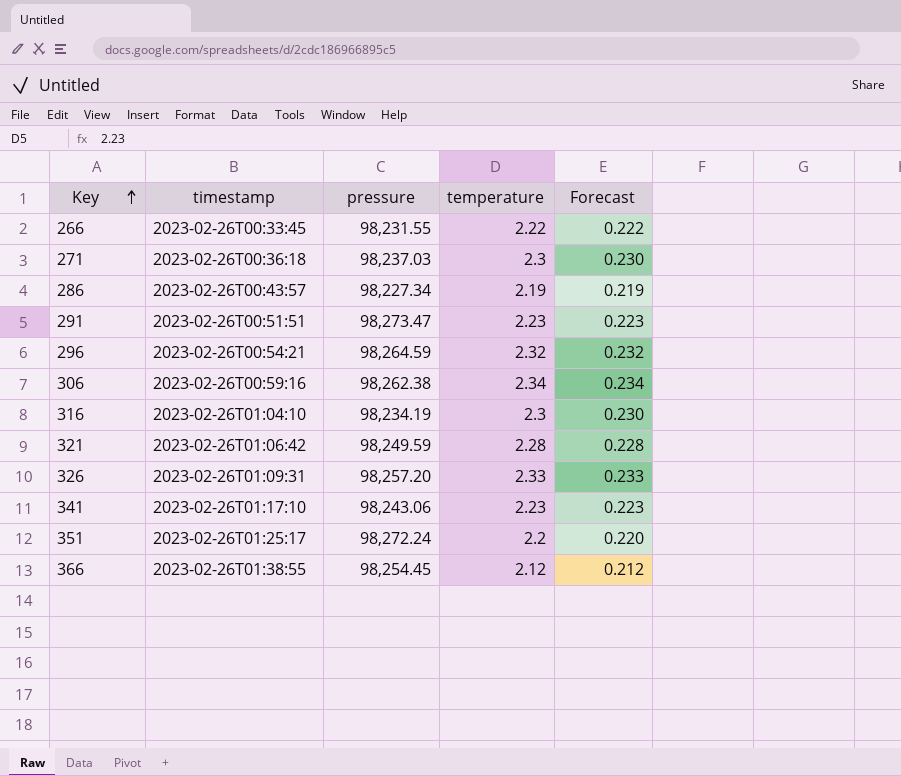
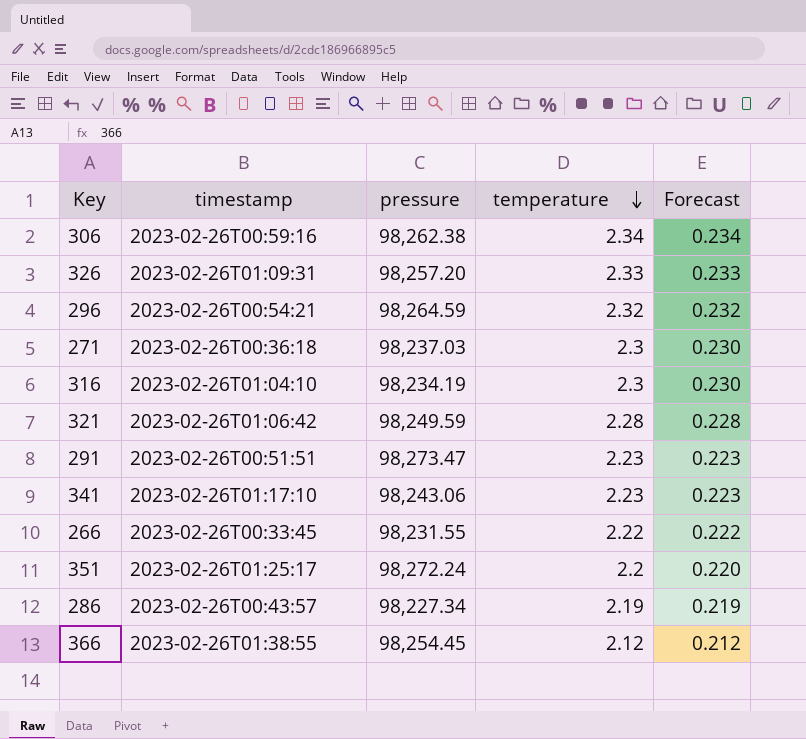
row order: Key ascending -> temperature descending

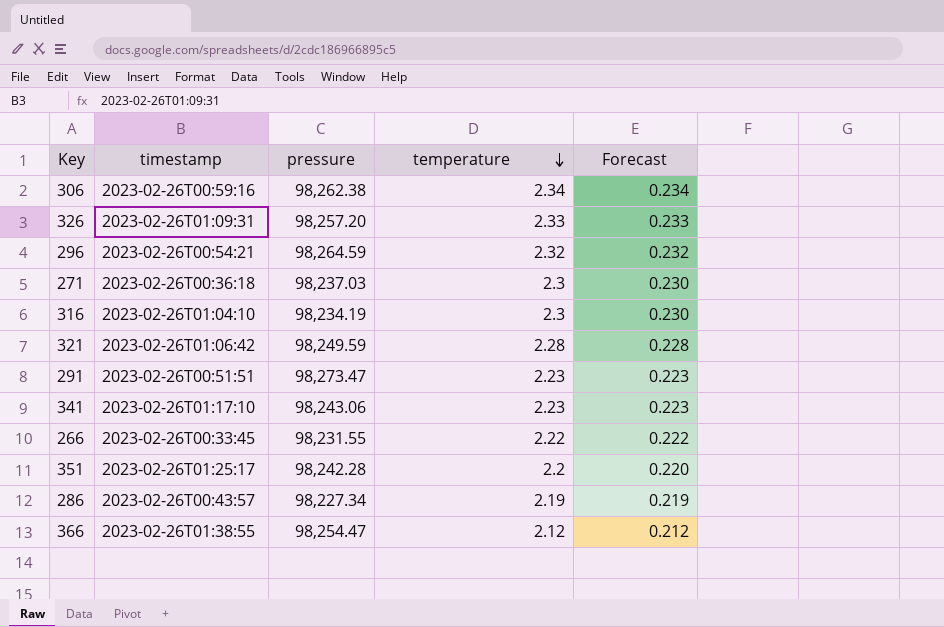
351 | pressure: 98,272.24 -> 98,242.28
366 | pressure: 98,254.45 -> 98,254.47

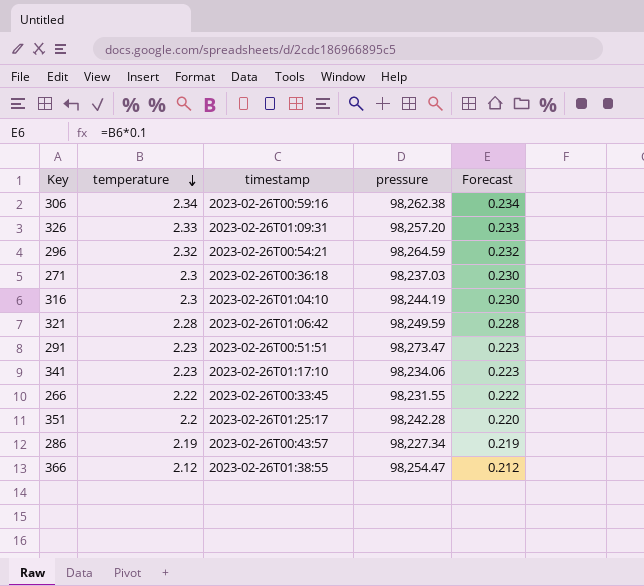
column temperature | position: 4 -> 2
316 | pressure: 98,234.19 -> 98,244.19
341 | pressure: 98,243.06 -> 98,234.06

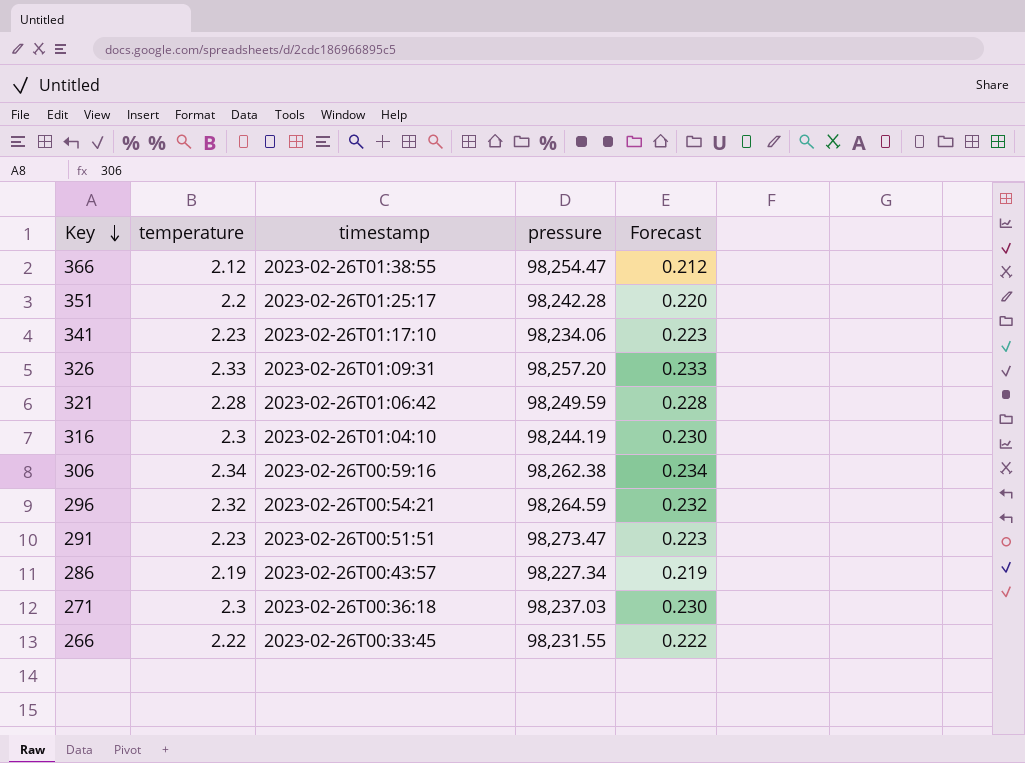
row order: temperature descending -> Key descending

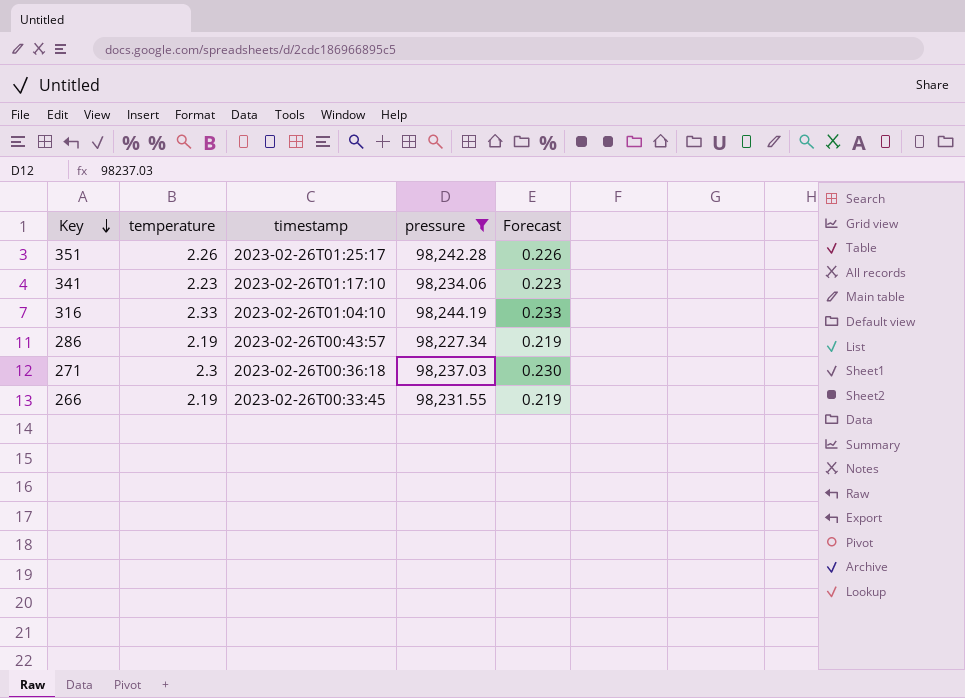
filter: none -> pressure <= 98,244.19
351 | temperature: 2.2 -> 2.26
351 | Forecast: 0.220 -> 0.226
316 | temperature: 2.3 -> 2.33
316 | Forecast: 0.230 -> 0.233
266 | temperature: 2.22 -> 2.19
266 | Forecast: 0.222 -> 0.219

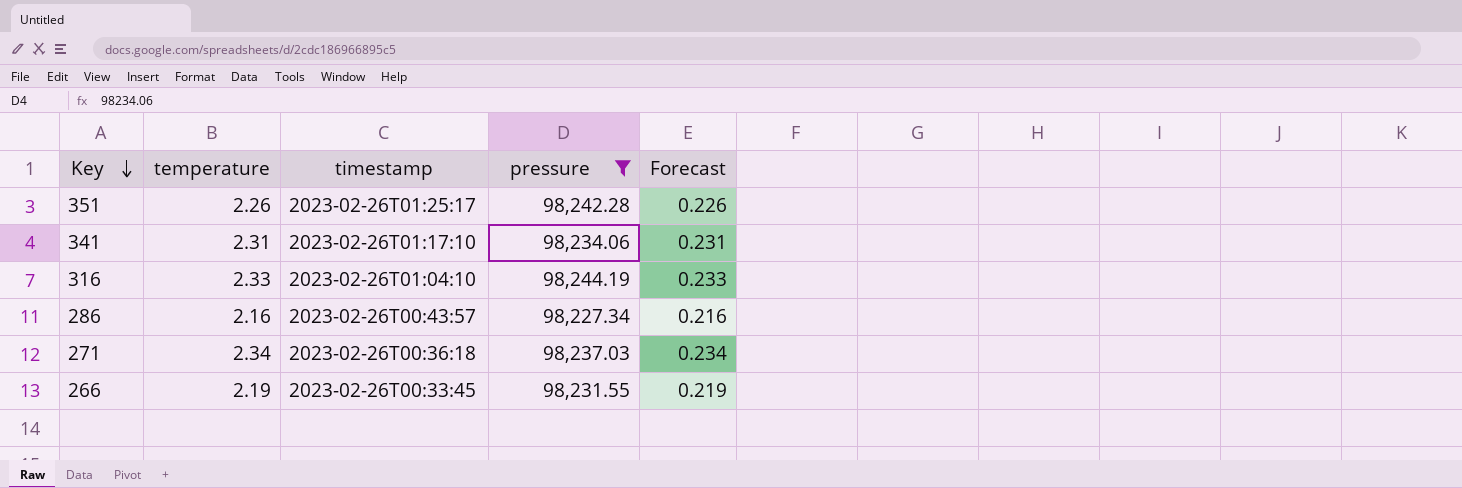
341 | temperature: 2.23 -> 2.31
341 | Forecast: 0.223 -> 0.231
286 | temperature: 2.19 -> 2.16
286 | Forecast: 0.219 -> 0.216
271 | temperature: 2.3 -> 2.34
271 | Forecast: 0.230 -> 0.234

